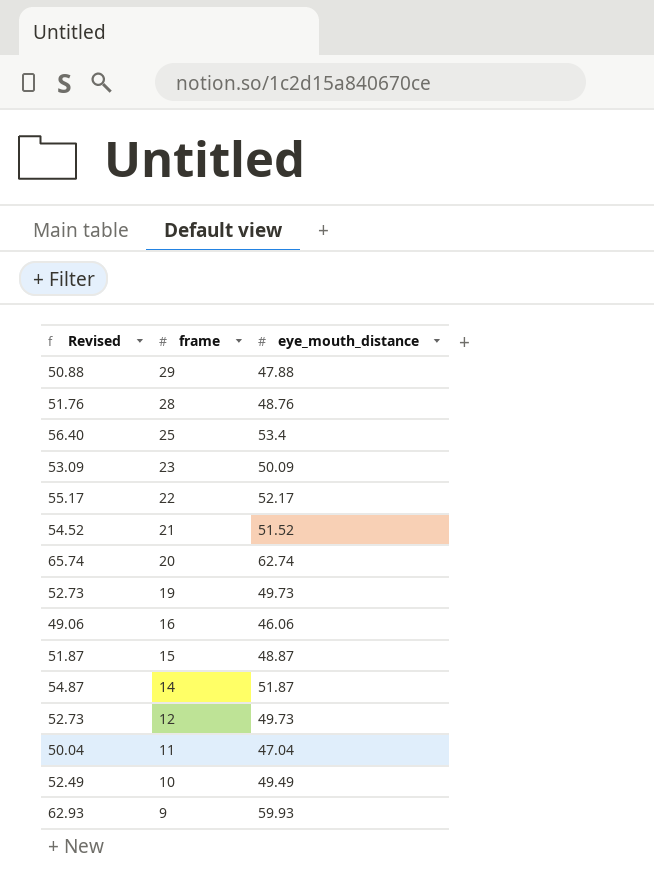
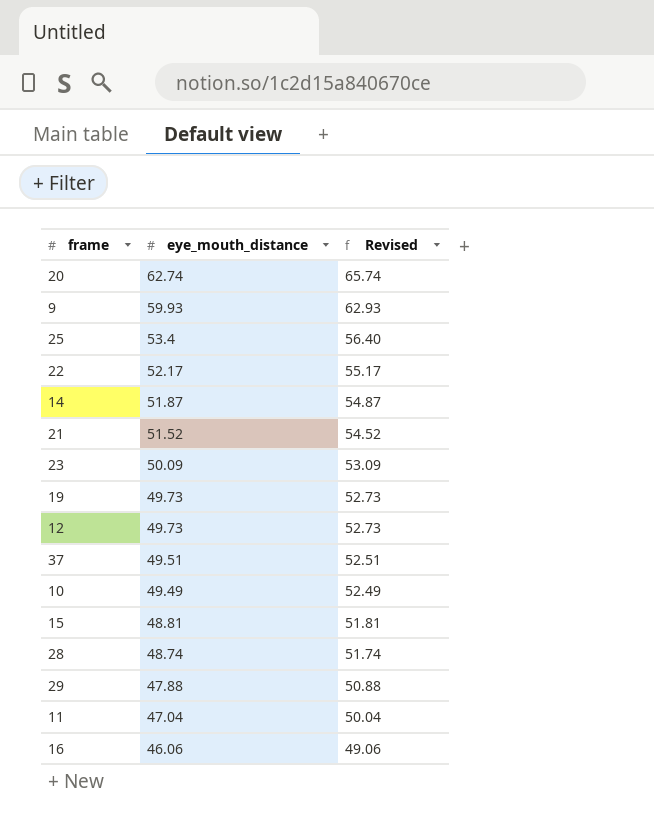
row order: frame descending -> eye_mouth_distance descending
column Revised | position: 1 -> 3
row 37: none -> 49.51 | 52.51
15 | eye_mouth_distance: 48.87 -> 48.81
15 | Revised: 51.87 -> 51.81
28 | eye_mouth_distance: 48.76 -> 48.74
28 | Revised: 51.76 -> 51.74

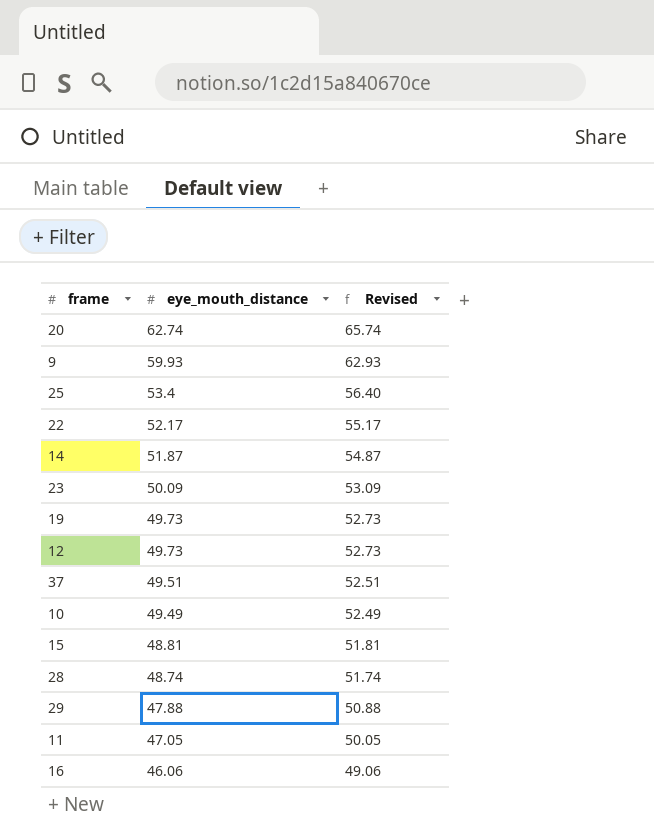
row 21: 51.52 | 54.52 -> none
11 | eye_mouth_distance: 47.04 -> 47.05
11 | Revised: 50.04 -> 50.05

